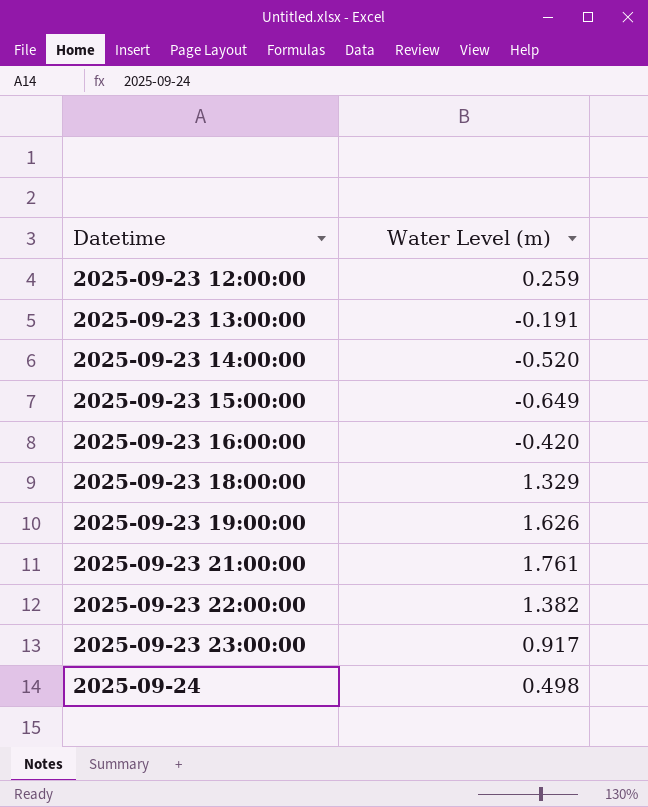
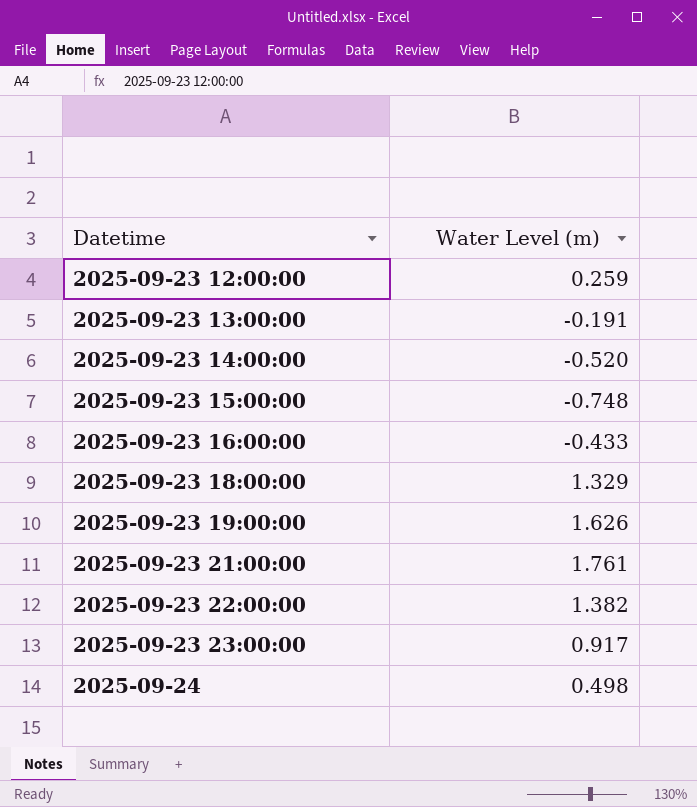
2025-09-23 15:00:00 | Water Level (m): -0.649 -> -0.748
2025-09-23 16:00:00 | Water Level (m): -0.420 -> -0.433

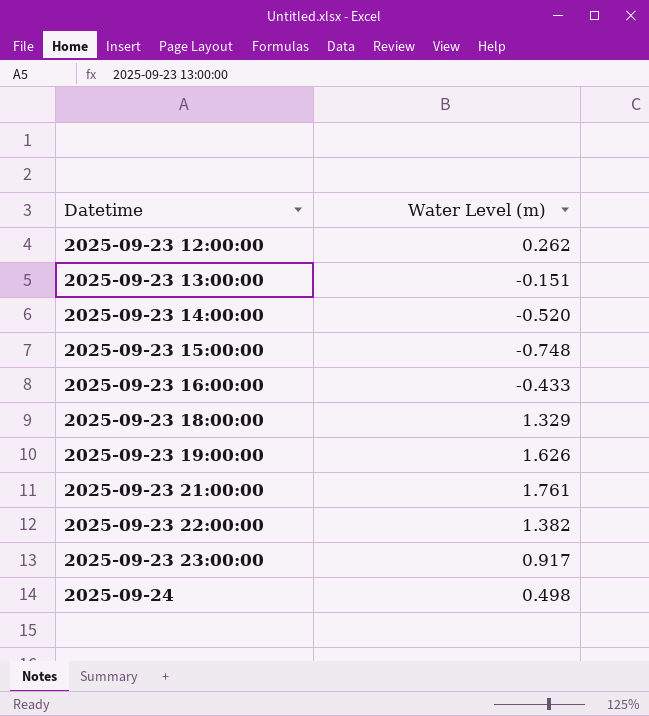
2025-09-23 12:00:00 | Water Level (m): 0.259 -> 0.262
2025-09-23 13:00:00 | Water Level (m): -0.191 -> -0.151

